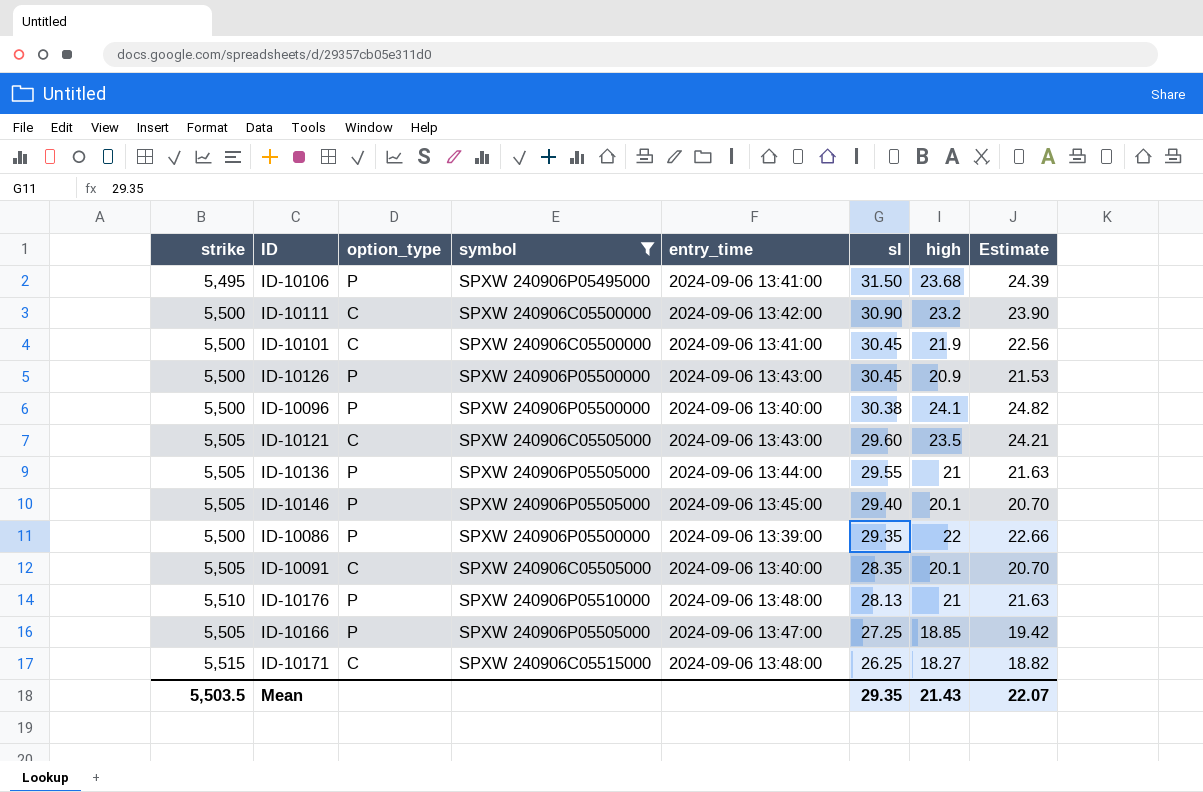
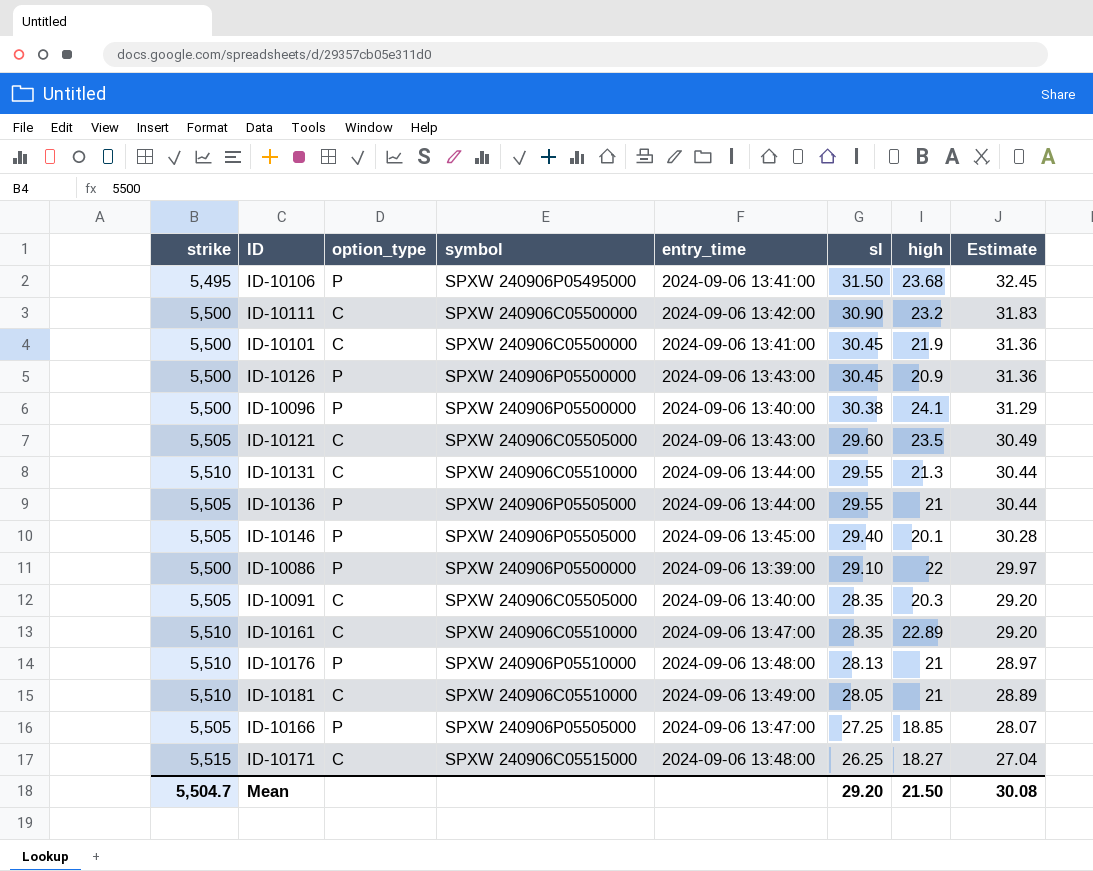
filter: symbol != SPXW 240906C05510000 -> none
column Estimate | formula: [high] * 1.03 -> [sl] * 1.03
ID-10086 | sl: 29.35 -> 29.10
ID-10091 | high: 20.1 -> 20.3
Mean | strike: 5,503.5 -> 5,504.7
Mean | sl: 29.35 -> 29.20
Mean | high: 21.43 -> 21.50
Mean | Estimate: 22.07 -> 30.08

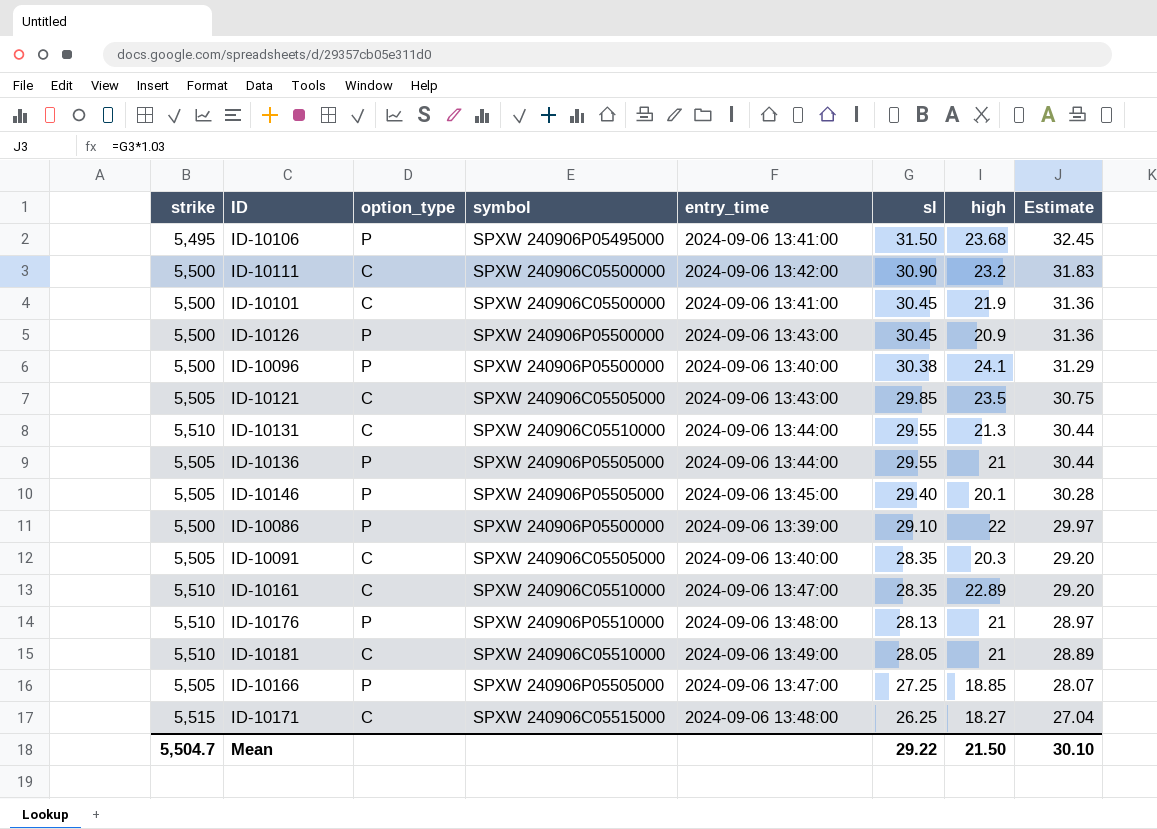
ID-10121 | sl: 29.60 -> 29.85
ID-10121 | Estimate: 30.49 -> 30.75
Mean | sl: 29.20 -> 29.22
Mean | Estimate: 30.08 -> 30.10

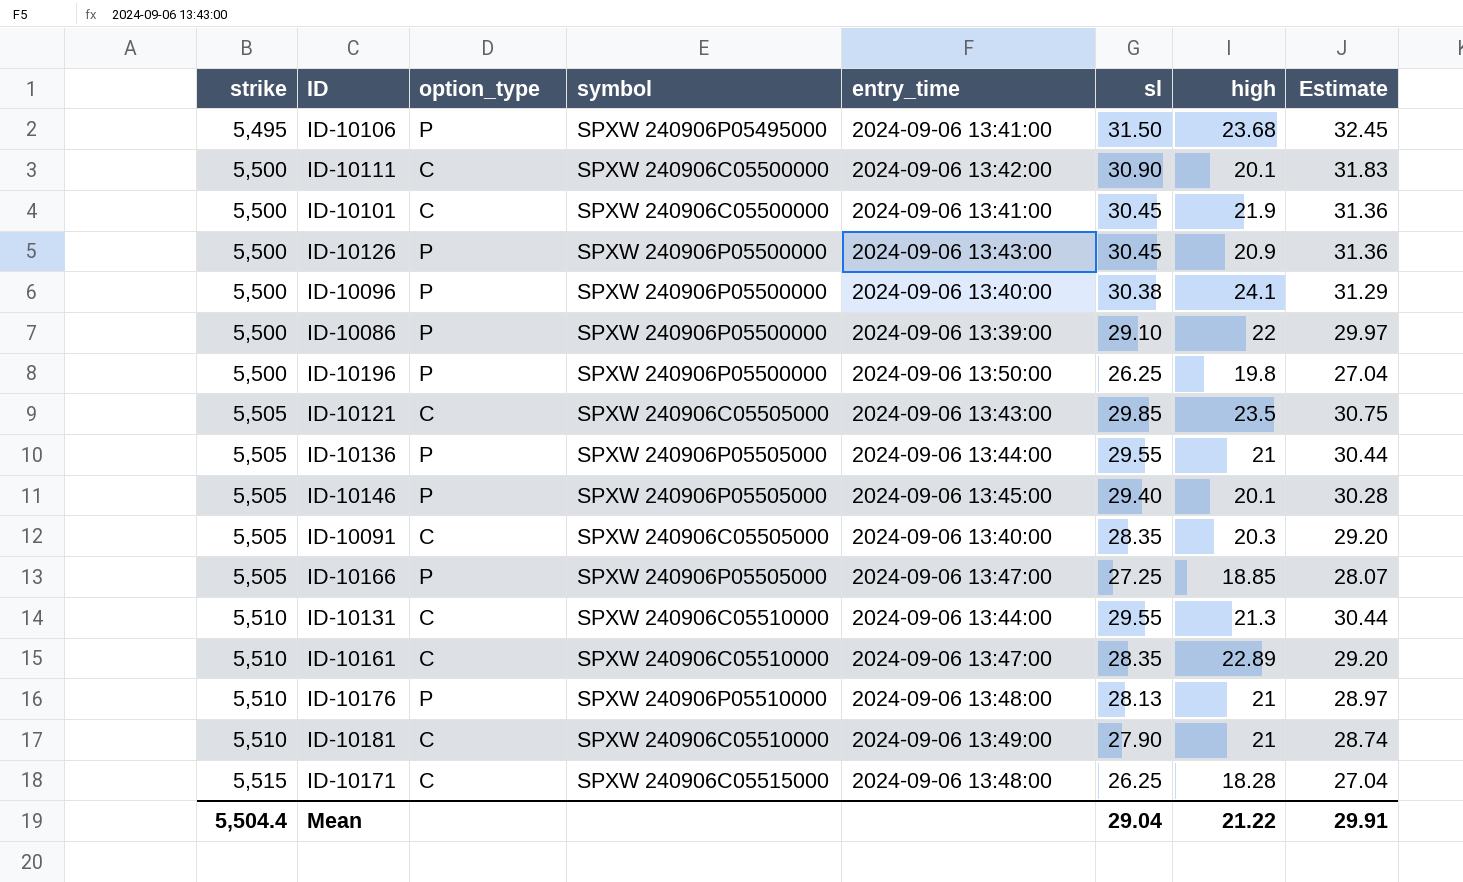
row order: sl descending -> strike ascending
ID-10111 | high: 23.2 -> 20.1
row ID-10196: none -> 5,500 | P | SPXW 240906P05500000 | 2024-09-06 13:50:00 | 26.25 | 19.8 | 27.04
ID-10181 | sl: 28.05 -> 27.90
ID-10181 | Estimate: 28.89 -> 28.74
ID-10171 | high: 18.27 -> 18.28
Mean | strike: 5,504.7 -> 5,504.4
Mean | sl: 29.22 -> 29.04
Mean | high: 21.50 -> 21.22
Mean | Estimate: 30.10 -> 29.91

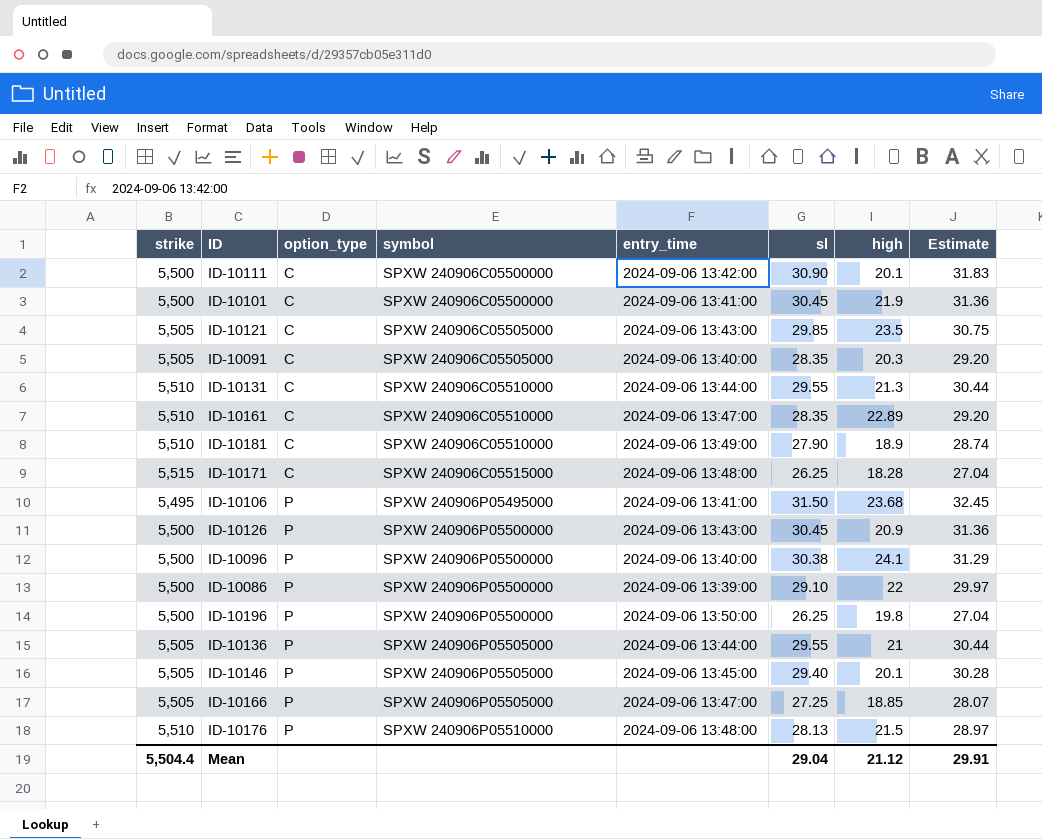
row order: strike ascending -> option_type ascending
ID-10181 | high: 21 -> 18.9
ID-10176 | high: 21 -> 21.5
Mean | high: 21.22 -> 21.12

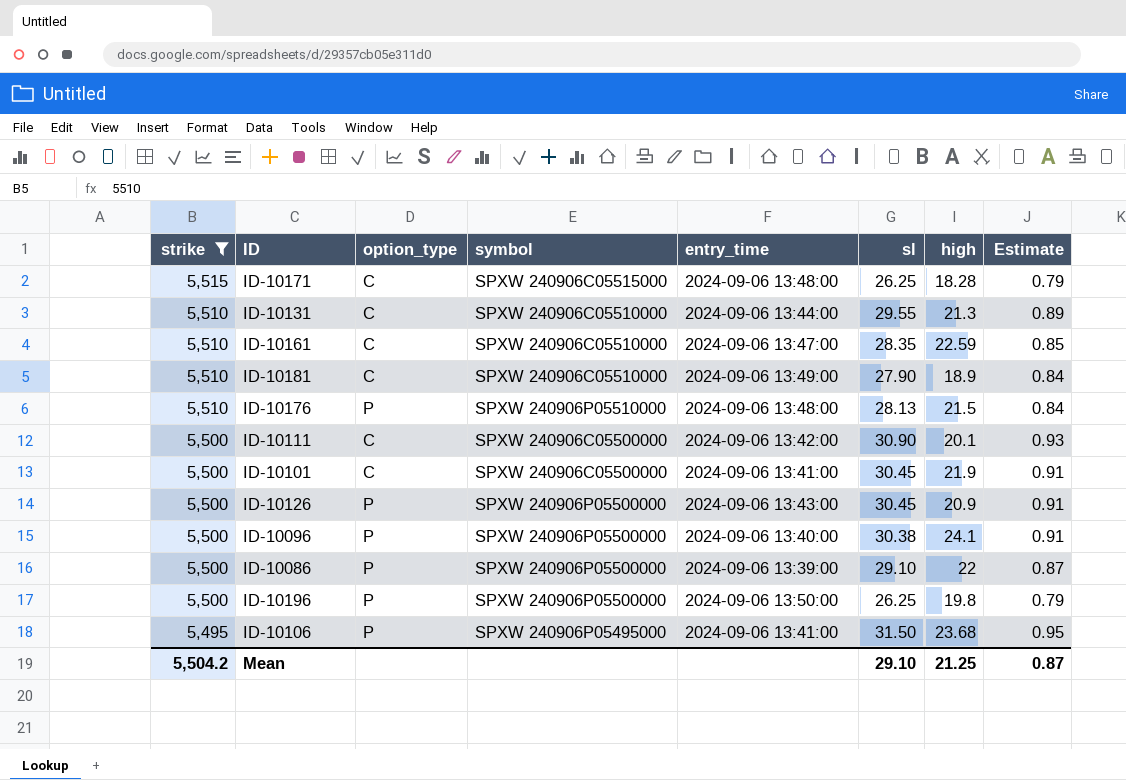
filter: none -> strike != 5,505
row order: option_type ascending -> strike descending
column Estimate | formula: [sl] * 1.03 -> [sl] * 0.03
ID-10161 | high: 22.89 -> 22.59
Mean | strike: 5,504.4 -> 5,504.2
Mean | sl: 29.04 -> 29.10
Mean | high: 21.12 -> 21.25
Mean | Estimate: 29.91 -> 0.87

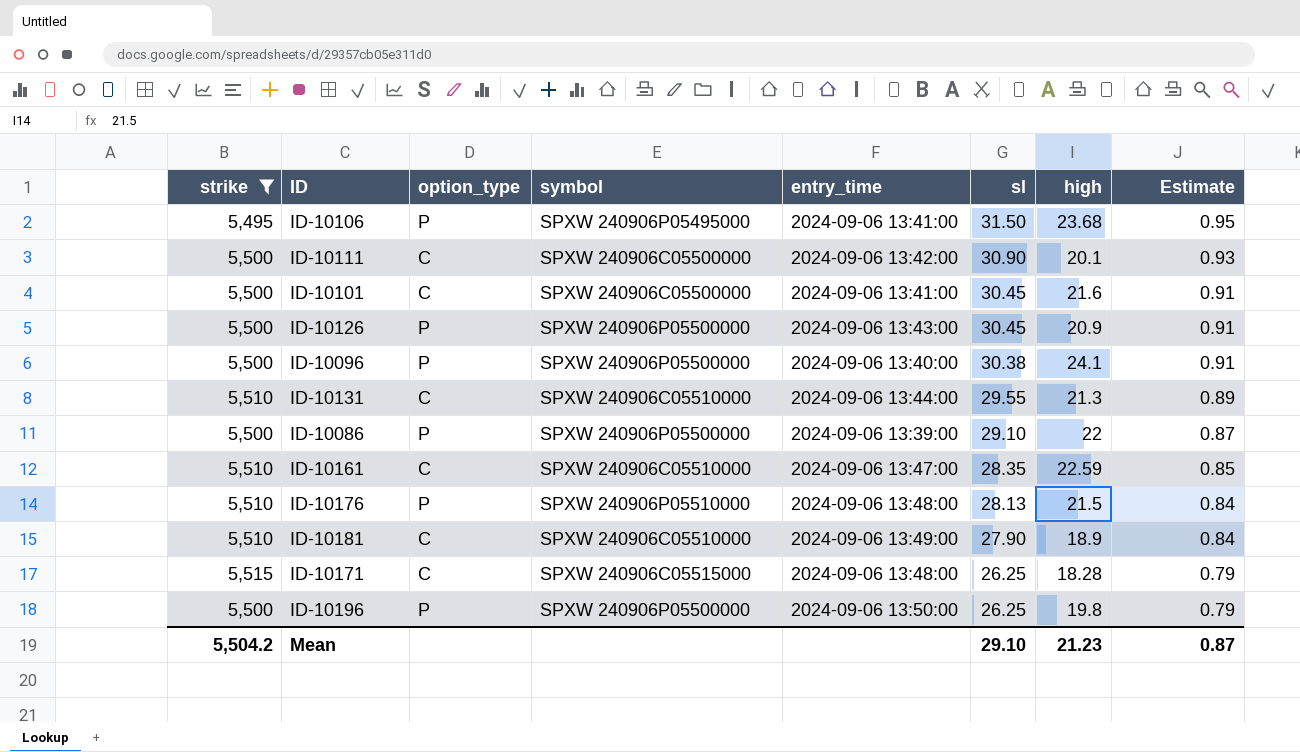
row order: strike descending -> sl descending
ID-10101 | high: 21.9 -> 21.6
Mean | high: 21.25 -> 21.23

